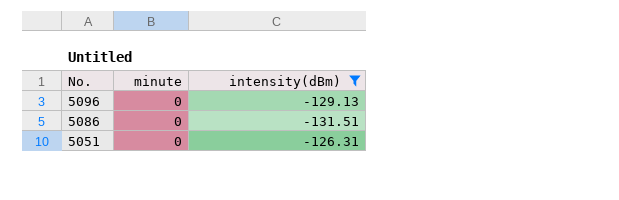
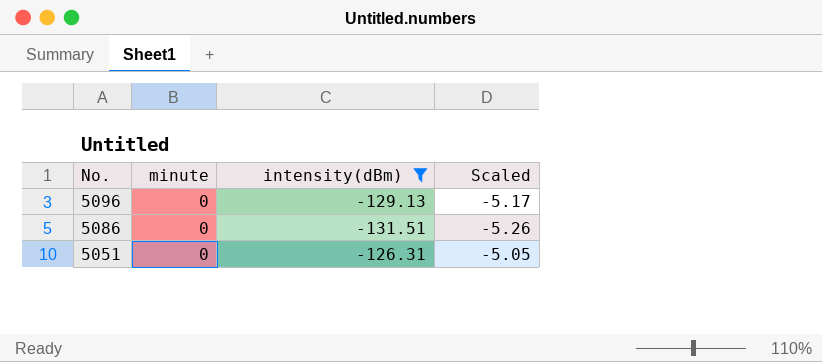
column Scaled | formula: none -> [intensity(dBm)] * 0.04

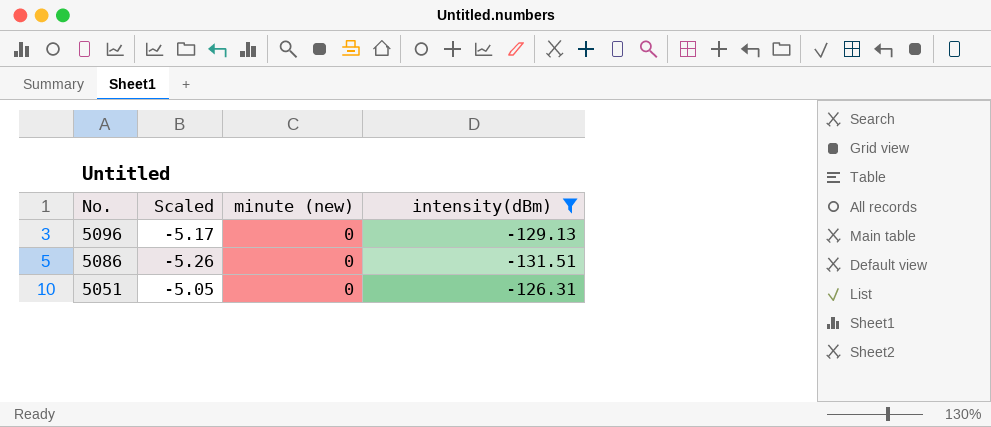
column Scaled | position: 4 -> 2
column name: minute -> minute (new)

